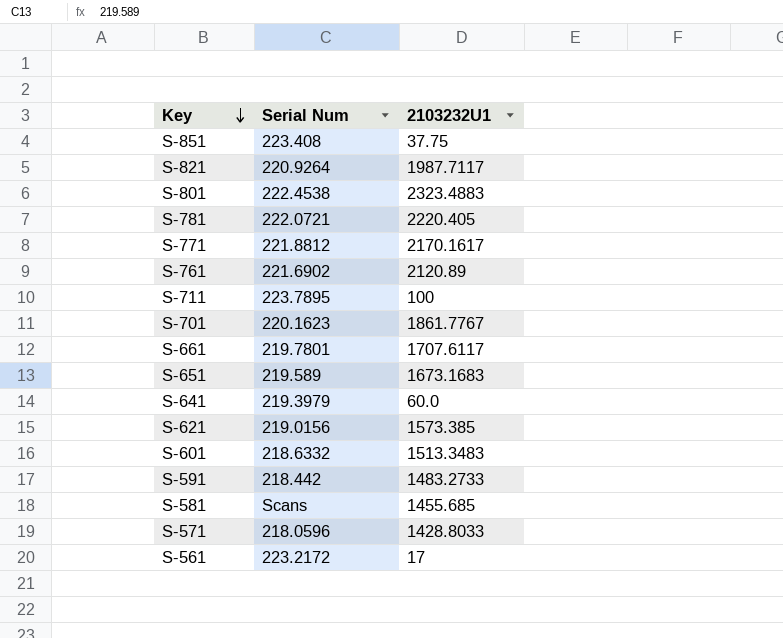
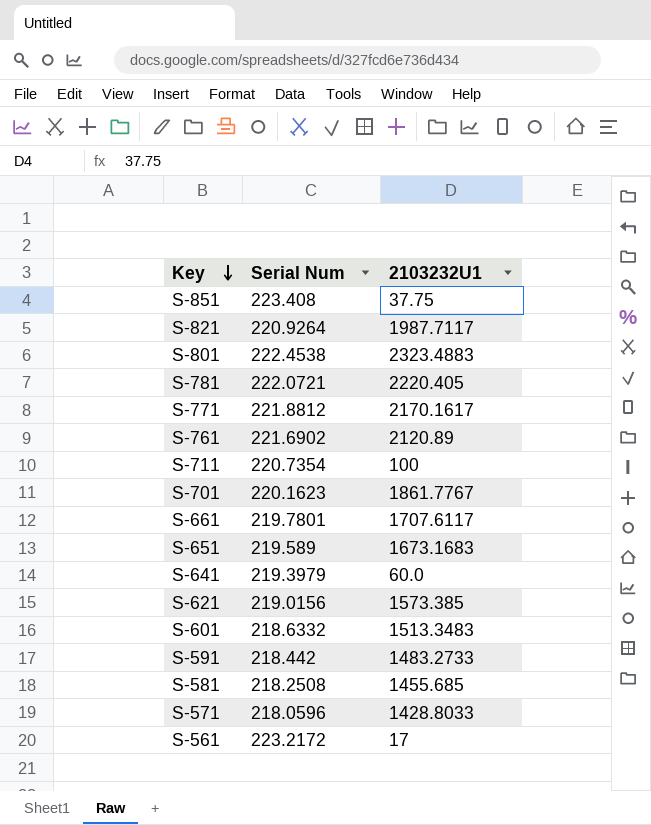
S-711 | Serial Num: 223.7895 -> 220.7354
S-581 | Serial Num: Scans -> 218.2508

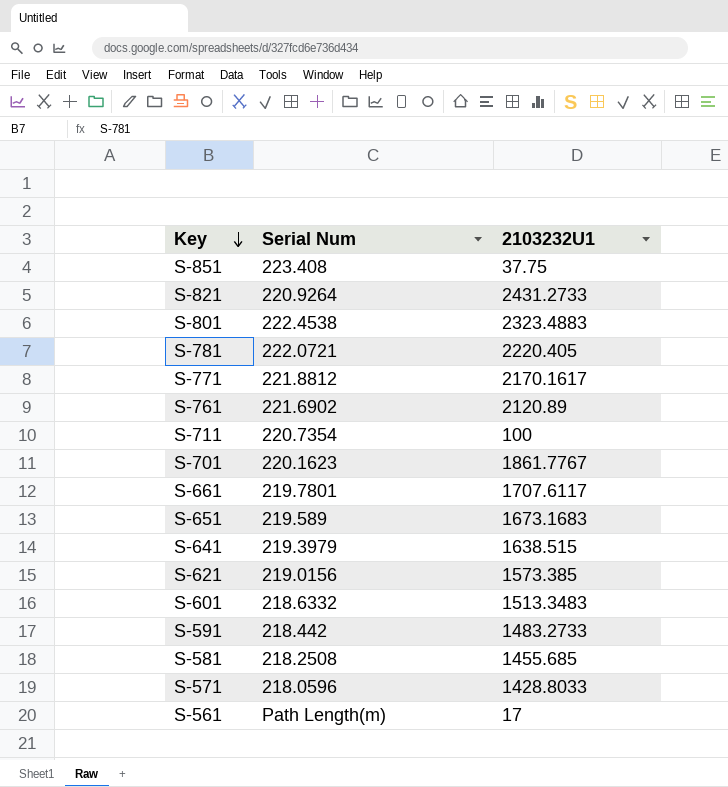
S-821 | 2103232U1: 1987.7117 -> 2431.2733
S-641 | 2103232U1: 60.0 -> 1638.515
S-561 | Serial Num: 223.2172 -> Path Length(m)

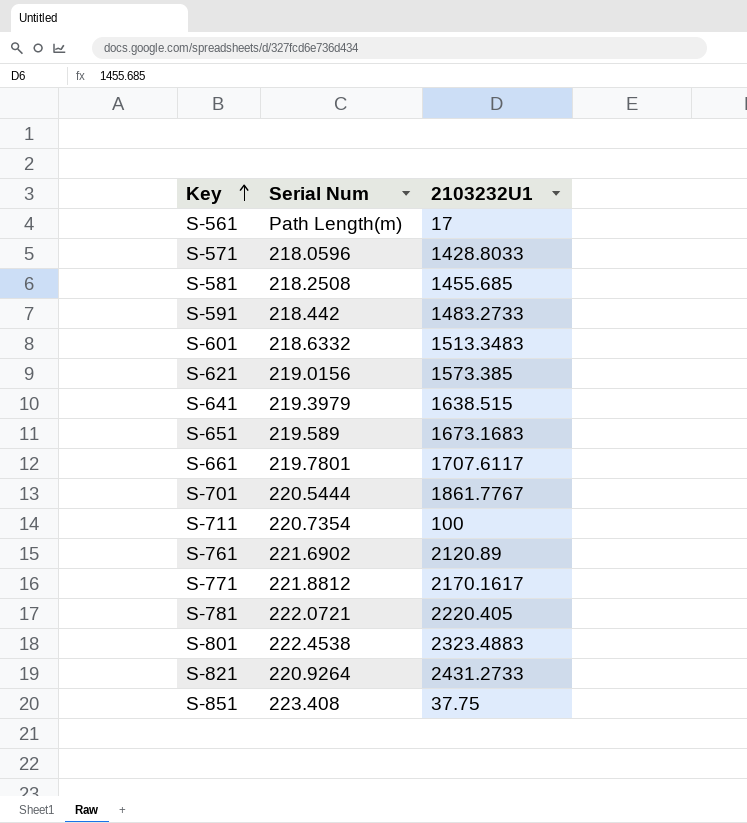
row order: Key descending -> Key ascending
S-701 | Serial Num: 220.1623 -> 220.5444

